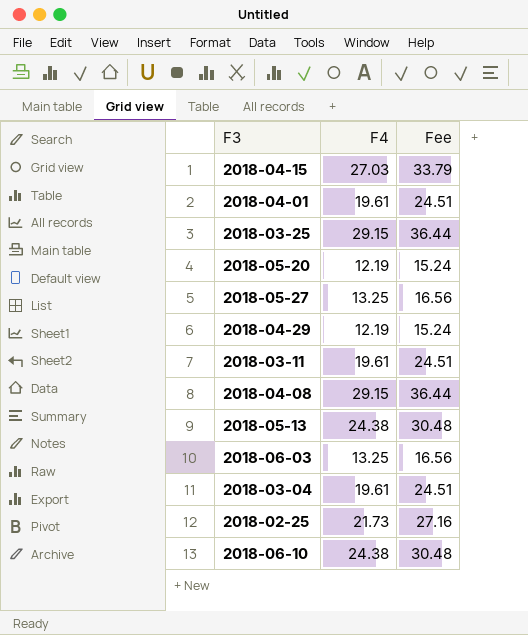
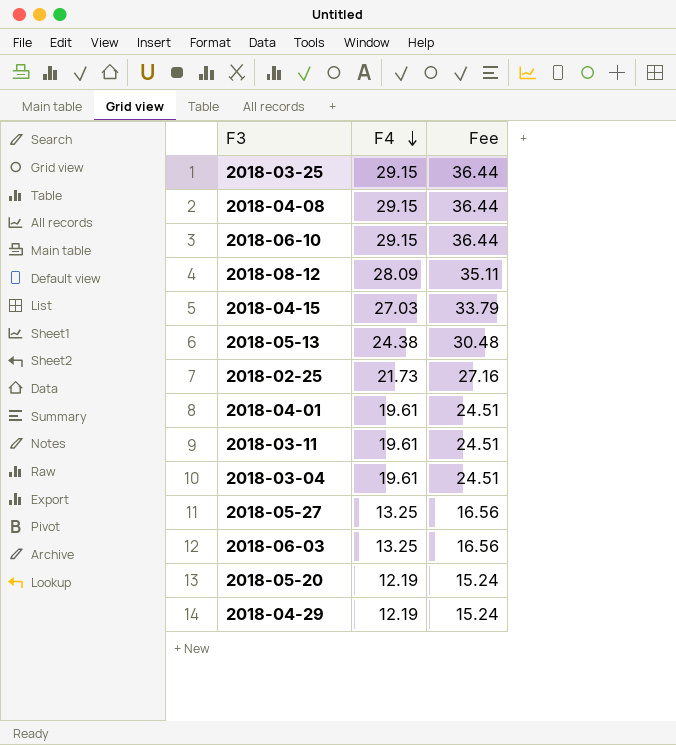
row order: none -> F4 descending
2018-06-10 | F4: 24.38 -> 29.15
2018-06-10 | Fee: 30.48 -> 36.44
row 2018-08-12: none -> 28.09 | 35.11

